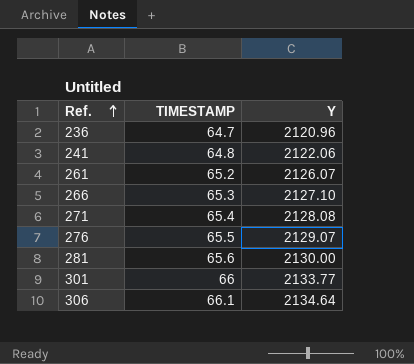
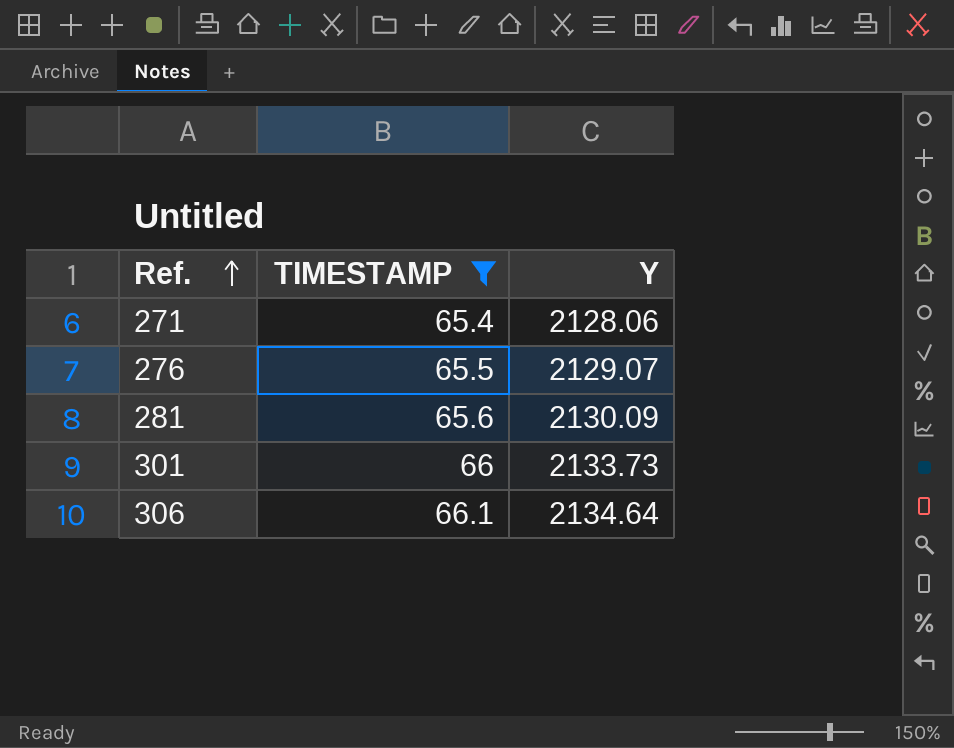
filter: none -> TIMESTAMP >= 65.4
271 | Y: 2128.08 -> 2128.06
281 | Y: 2130.00 -> 2130.09
301 | Y: 2133.77 -> 2133.73

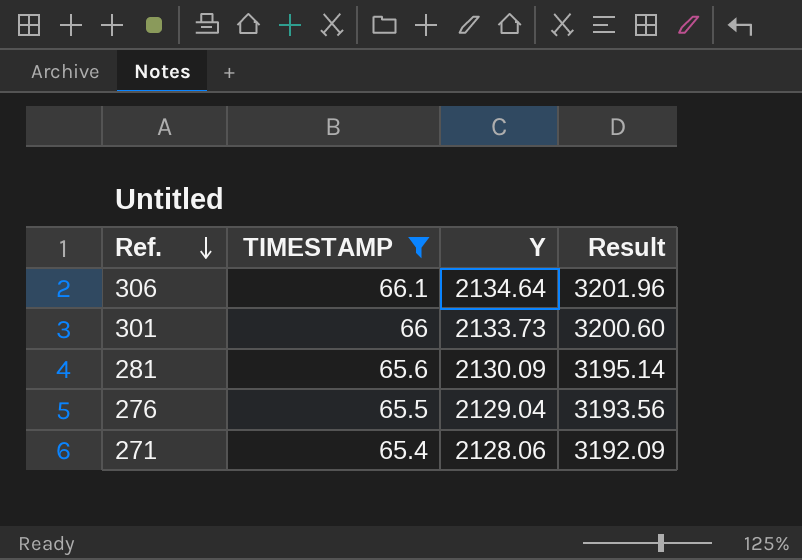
row order: Ref. ascending -> Ref. descending
column Result | formula: none -> [Y] * 1.5
276 | Y: 2129.07 -> 2129.04

